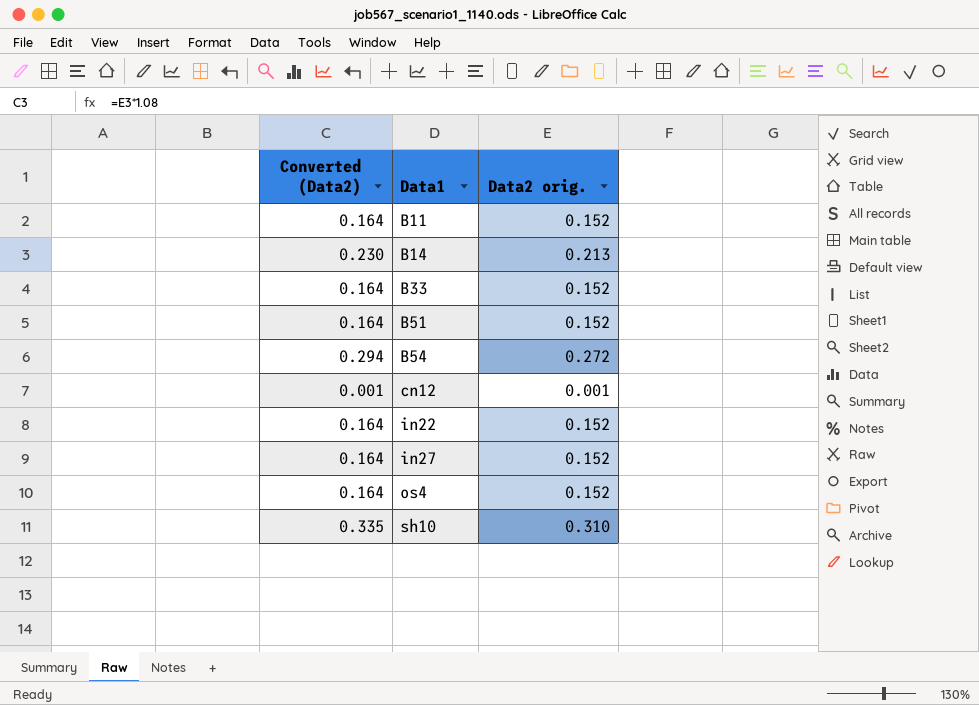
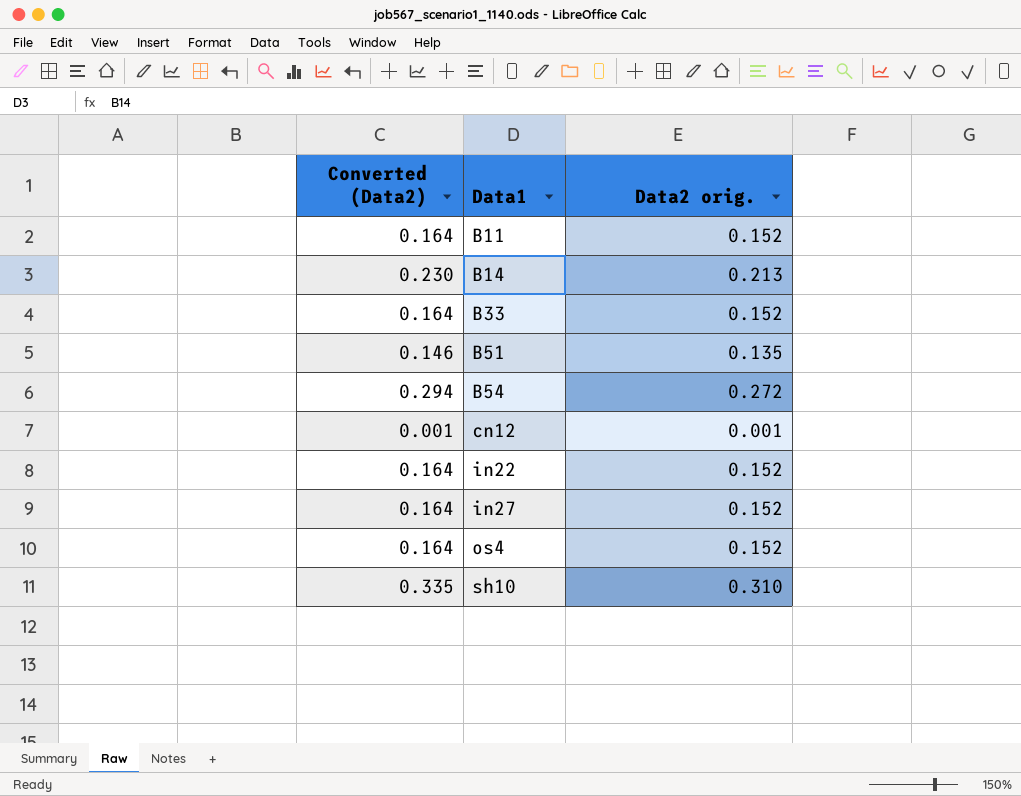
B51 | Converted (Data2): 0.164 -> 0.146
B51 | Data2 orig.: 0.152 -> 0.135

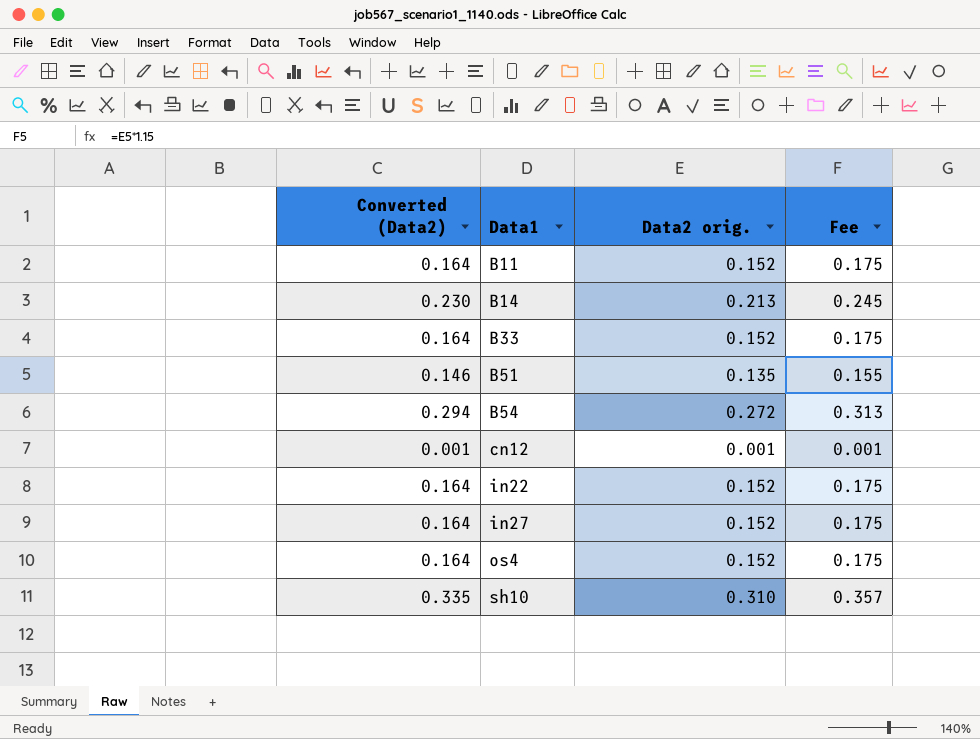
column Fee | formula: none -> [Data2 orig.] * 1.15

